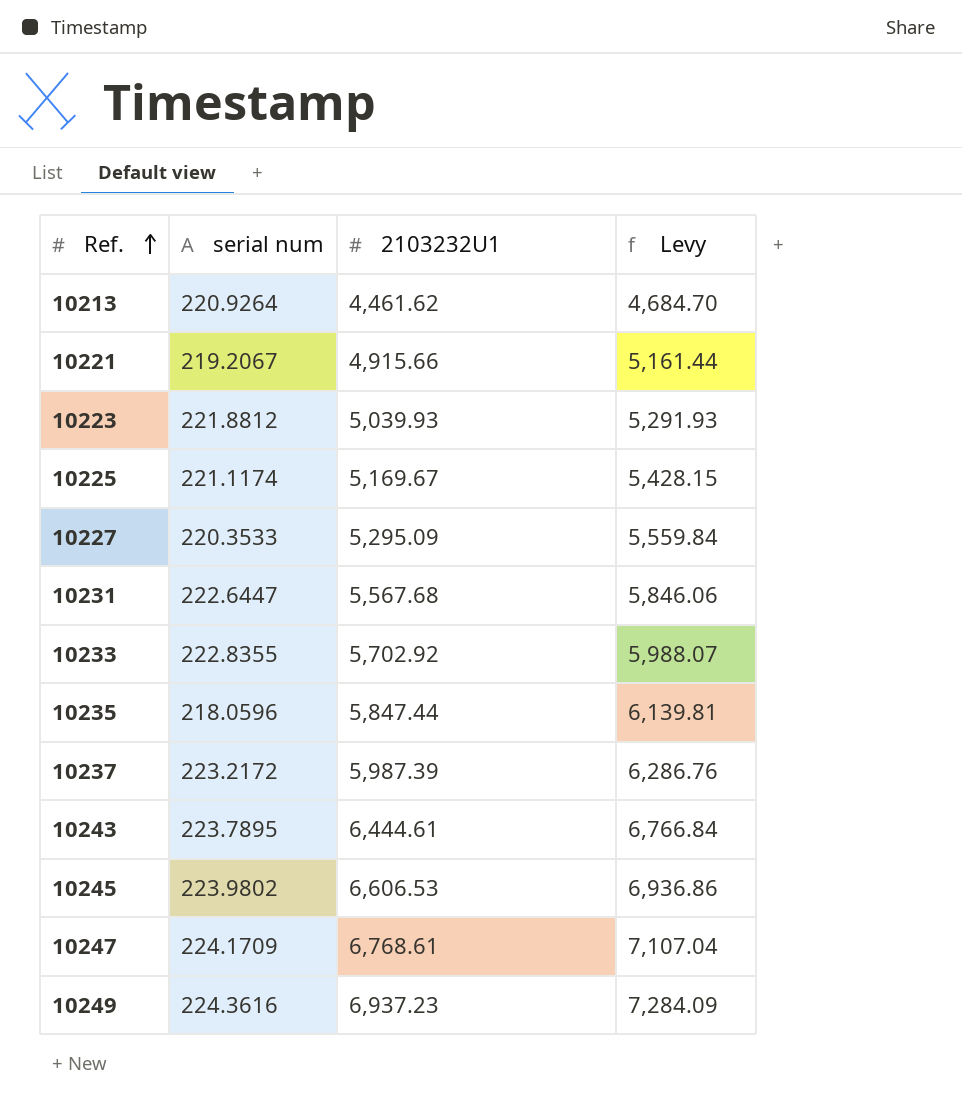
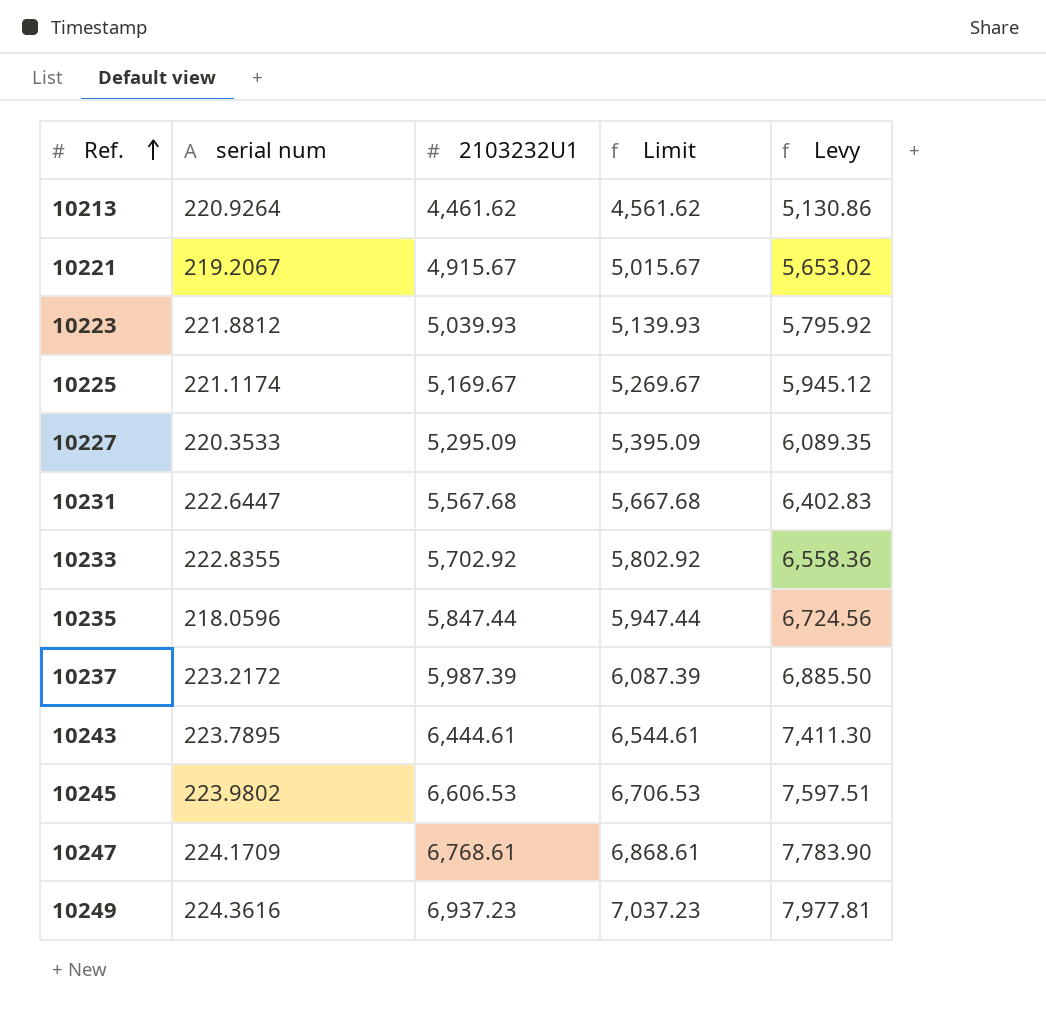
column Limit | formula: none -> [2103232U1] + 100
column Levy | formula: [2103232U1] * 1.05 -> [2103232U1] * 1.15
10221 | 2103232U1: 4,915.66 -> 4,915.67

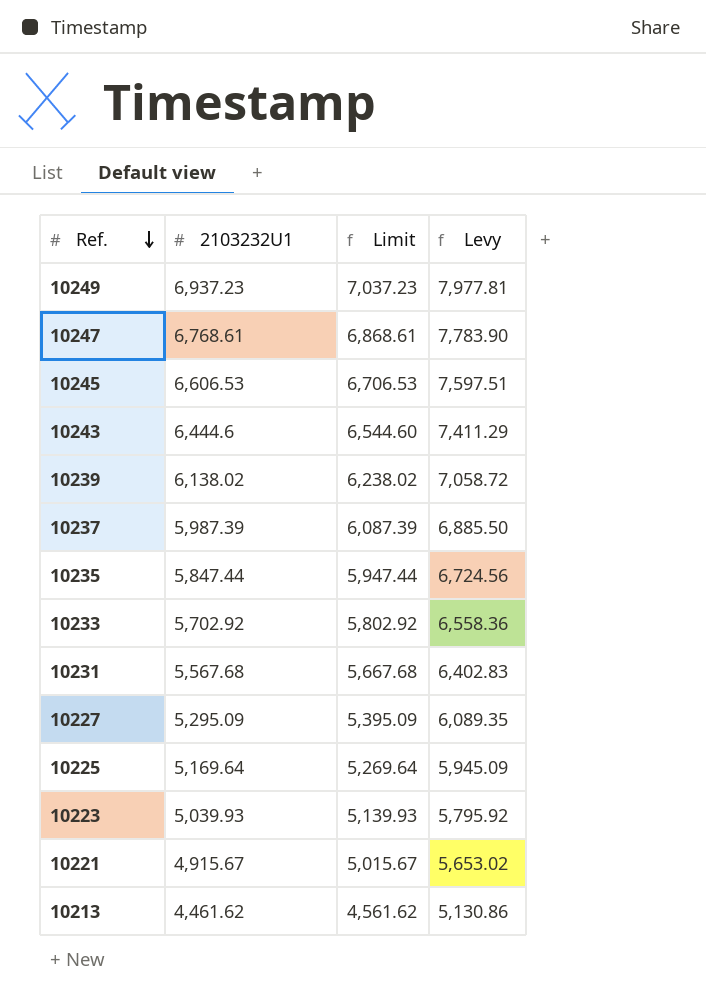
row order: Ref. ascending -> Ref. descending
column serial num | position: 2 -> none
10243 | 2103232U1: 6,444.61 -> 6,444.6
10243 | Limit: 6,544.61 -> 6,544.60
10243 | Levy: 7,411.30 -> 7,411.29
row 10239: none -> 6,138.02 | 6,238.02 | 7,058.72
10225 | 2103232U1: 5,169.67 -> 5,169.64
10225 | Limit: 5,269.67 -> 5,269.64
10225 | Levy: 5,945.12 -> 5,945.09

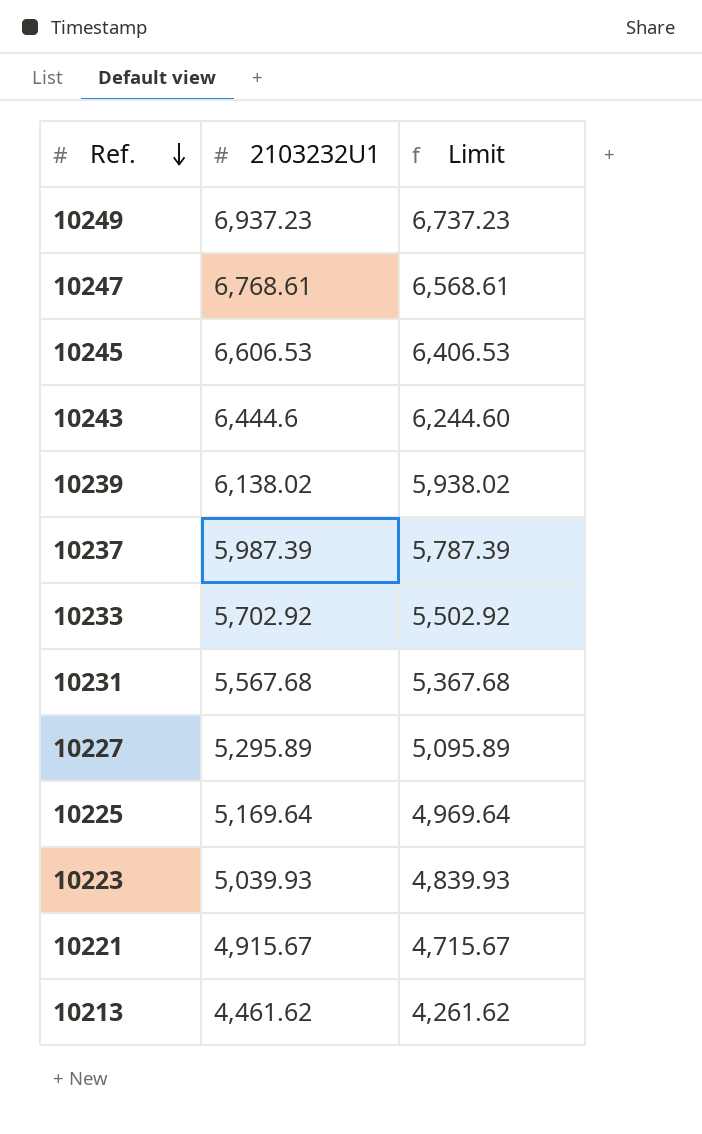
column Levy | formula: [2103232U1] * 1.15 -> none
column Limit | formula: [2103232U1] + 100 -> [2103232U1] - 200
row 10235: 5,847.44 | 5,947.44 | 6,724.56 -> none
10227 | 2103232U1: 5,295.09 -> 5,295.89

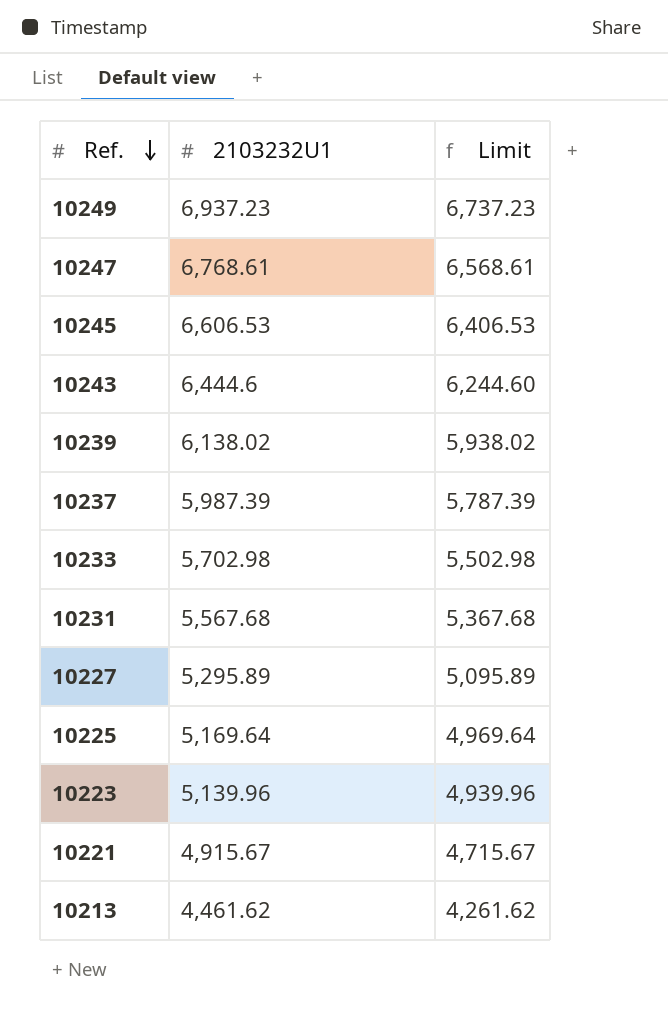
10233 | 2103232U1: 5,702.92 -> 5,702.98
10233 | Limit: 5,502.92 -> 5,502.98
10223 | 2103232U1: 5,039.93 -> 5,139.96
10223 | Limit: 4,839.93 -> 4,939.96

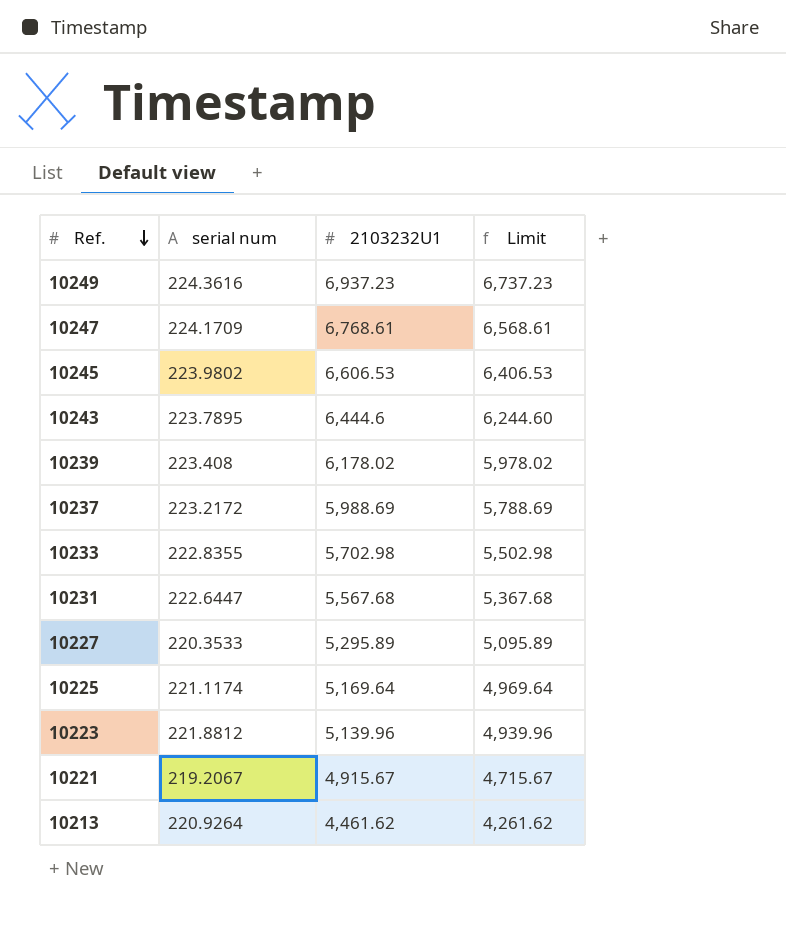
column serial num | position: none -> 2
10239 | 2103232U1: 6,138.02 -> 6,178.02
10239 | Limit: 5,938.02 -> 5,978.02
10237 | 2103232U1: 5,987.39 -> 5,988.69
10237 | Limit: 5,787.39 -> 5,788.69

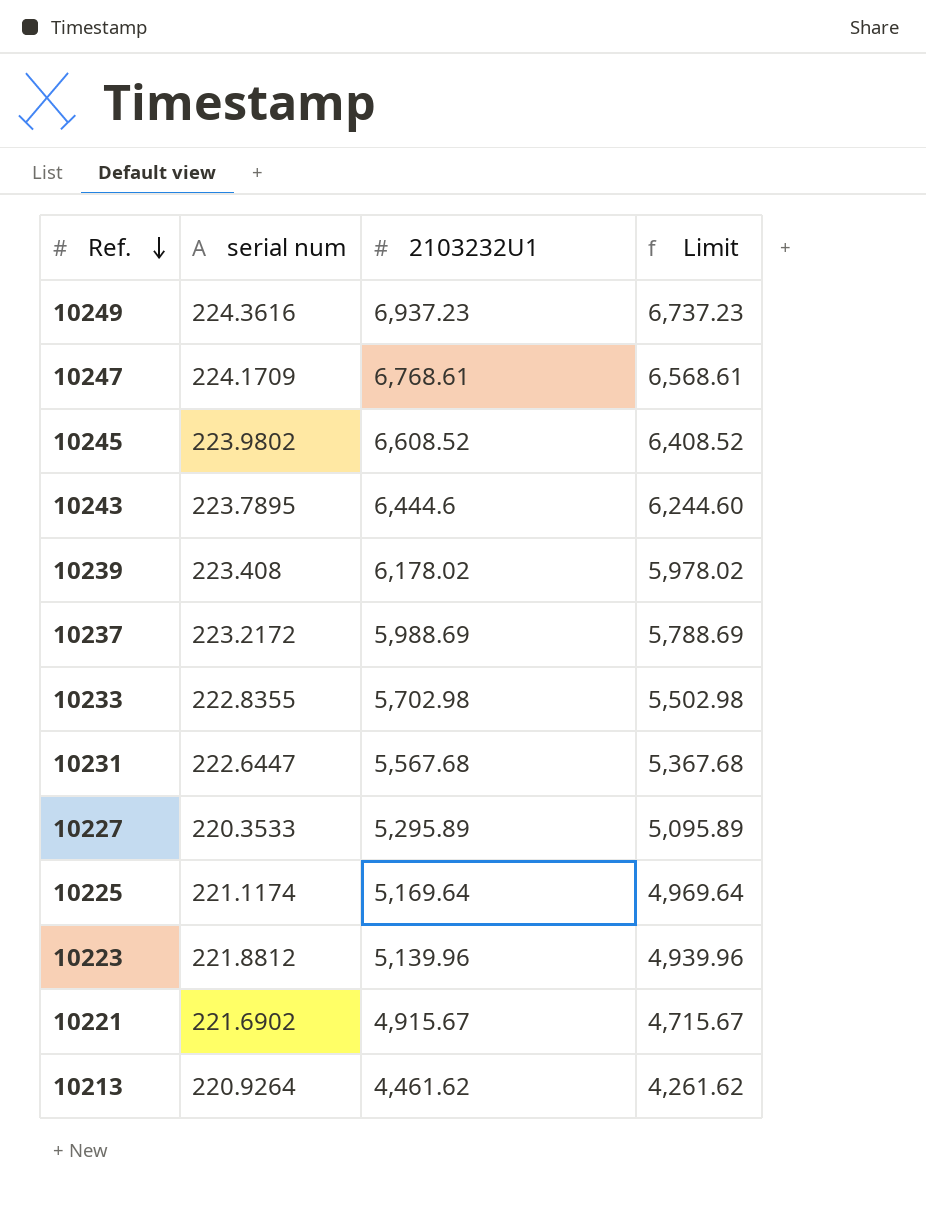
10245 | 2103232U1: 6,606.53 -> 6,608.52
10245 | Limit: 6,406.53 -> 6,408.52
10221 | serial num: 219.2067 -> 221.6902

